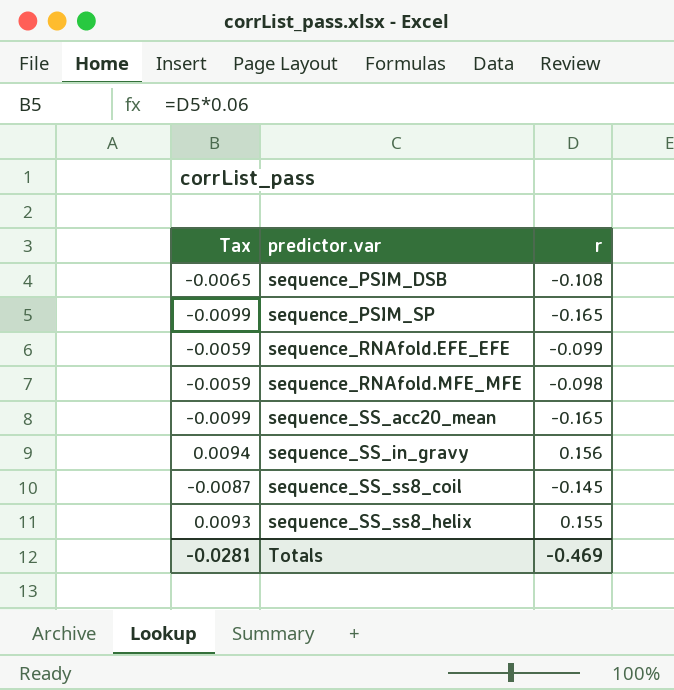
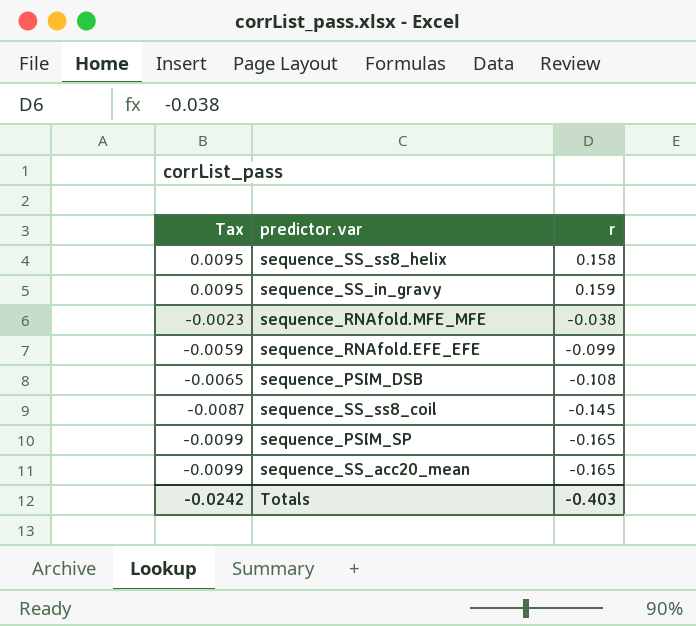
row order: predictor.var ascending -> Tax descending
sequence_SS_ss8_helix | Tax: 0.0093 -> 0.0095
sequence_SS_ss8_helix | r: 0.155 -> 0.158
sequence_SS_in_gravy | Tax: 0.0094 -> 0.0095
sequence_SS_in_gravy | r: 0.156 -> 0.159
sequence_RNAfold.MFE_MFE | Tax: -0.0059 -> -0.0023
sequence_RNAfold.MFE_MFE | r: -0.098 -> -0.038
Totals | Tax: -0.0281 -> -0.0242
Totals | r: -0.469 -> -0.403

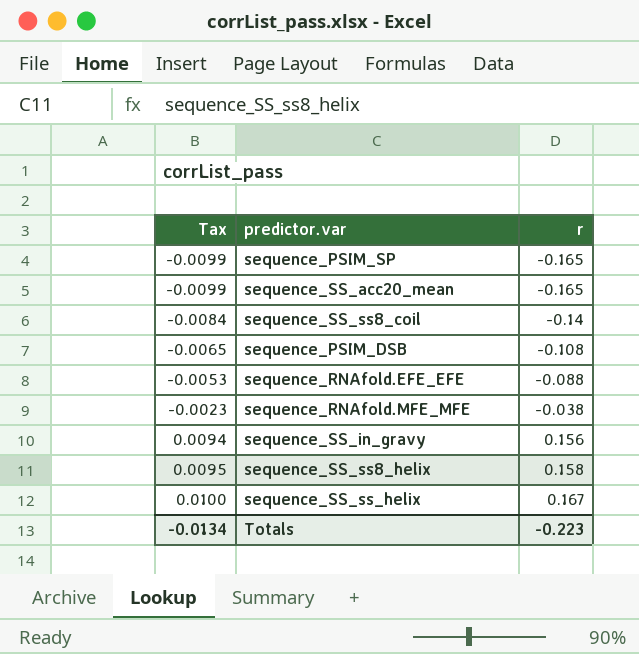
row order: Tax descending -> Tax ascending
sequence_SS_ss8_coil | Tax: -0.0087 -> -0.0084
sequence_SS_ss8_coil | r: -0.145 -> -0.14
sequence_RNAfold.EFE_EFE | Tax: -0.0059 -> -0.0053
sequence_RNAfold.EFE_EFE | r: -0.099 -> -0.088
sequence_SS_in_gravy | Tax: 0.0095 -> 0.0094
sequence_SS_in_gravy | r: 0.159 -> 0.156
row sequence_SS_ss_helix: none -> 0.0100 | 0.167
Totals | Tax: -0.0242 -> -0.0134
Totals | r: -0.403 -> -0.223

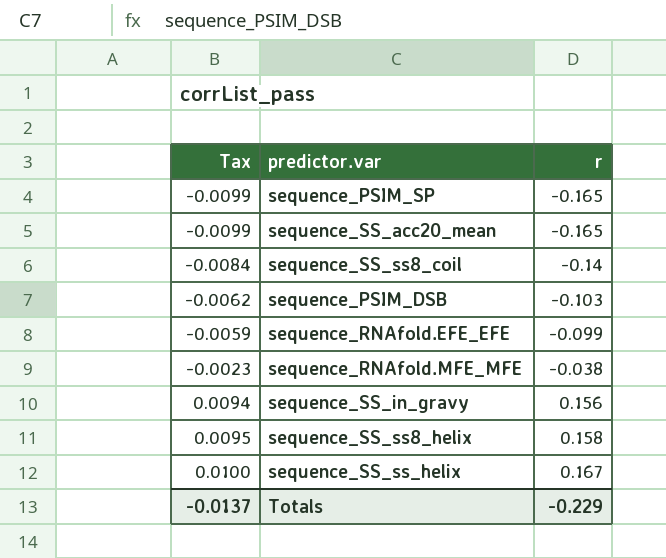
sequence_PSIM_DSB | Tax: -0.0065 -> -0.0062
sequence_PSIM_DSB | r: -0.108 -> -0.103
sequence_RNAfold.EFE_EFE | Tax: -0.0053 -> -0.0059
sequence_RNAfold.EFE_EFE | r: -0.088 -> -0.099
Totals | Tax: -0.0134 -> -0.0137
Totals | r: -0.223 -> -0.229

